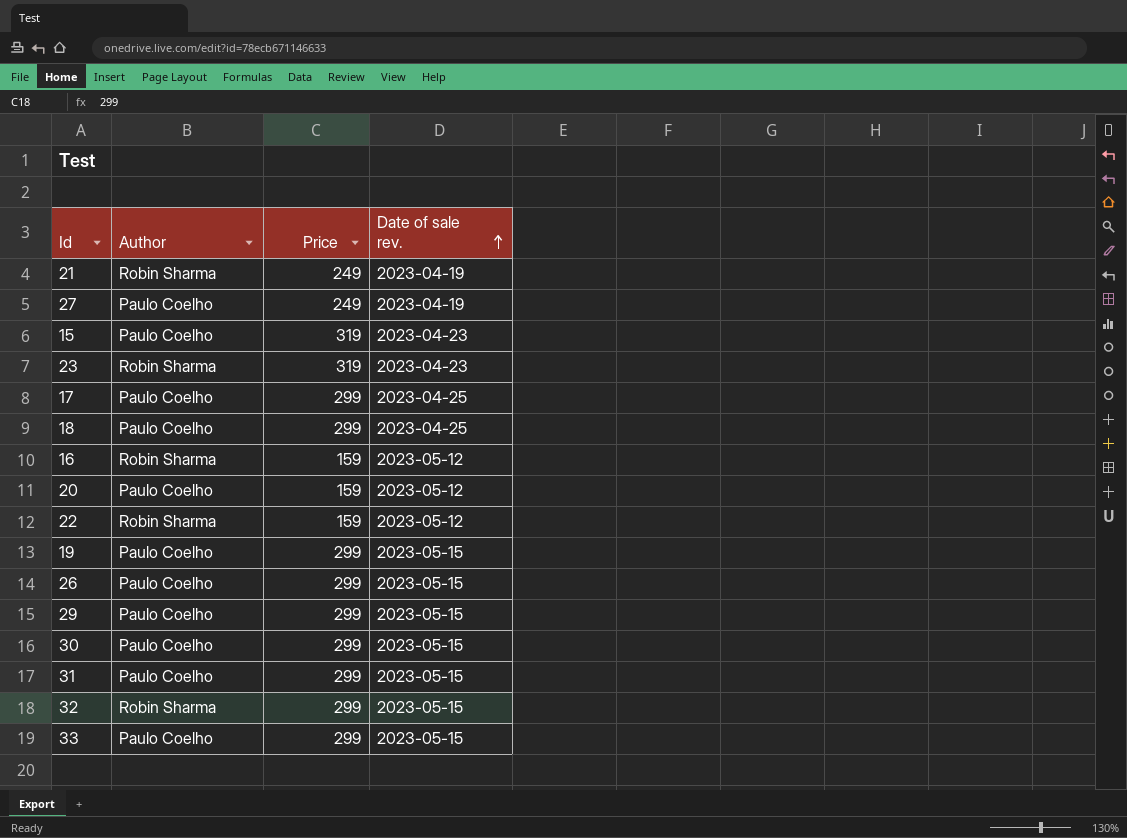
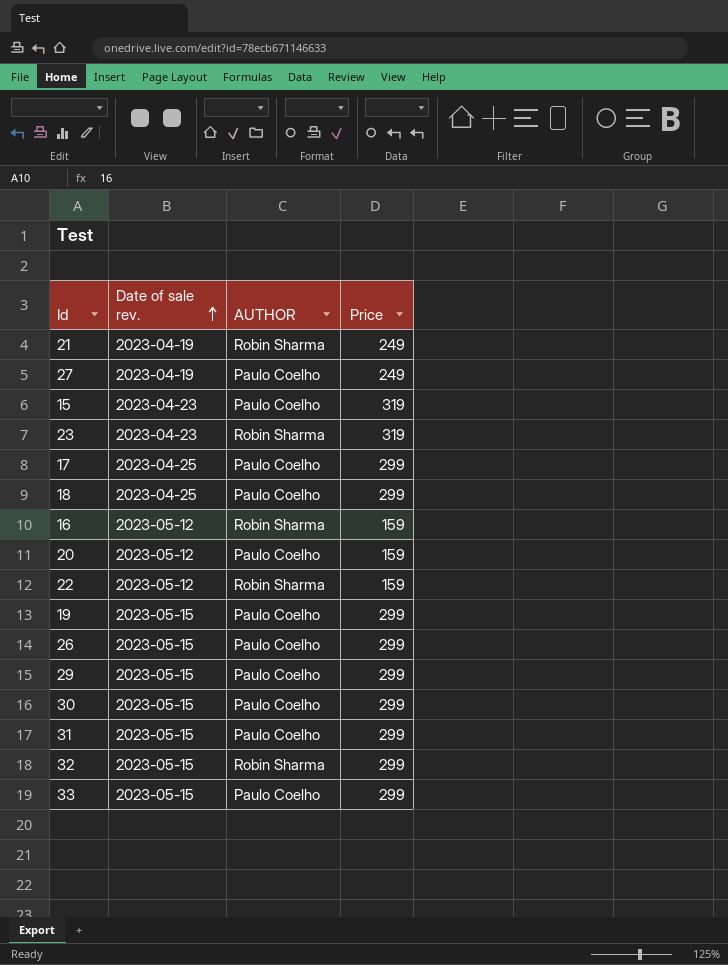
column Date of sale rev. | position: 4 -> 2
column name: Author -> AUTHOR

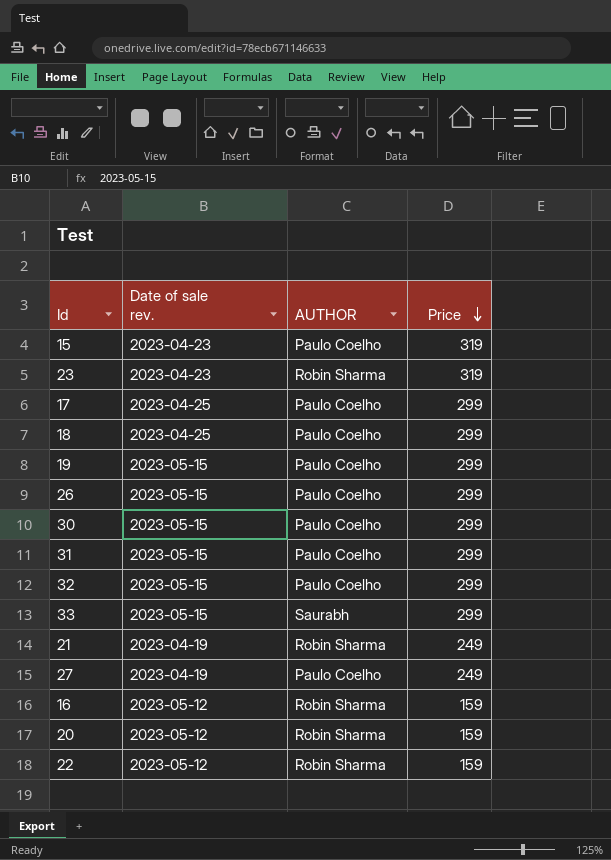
row order: Date of sale rev. ascending -> Price descending
row 29: 2023-05-15 | Paulo Coelho | 299 -> none
32 | AUTHOR: Robin Sharma -> Paulo Coelho
33 | AUTHOR: Paulo Coelho -> Saurabh
20 | AUTHOR: Paulo Coelho -> Robin Sharma

